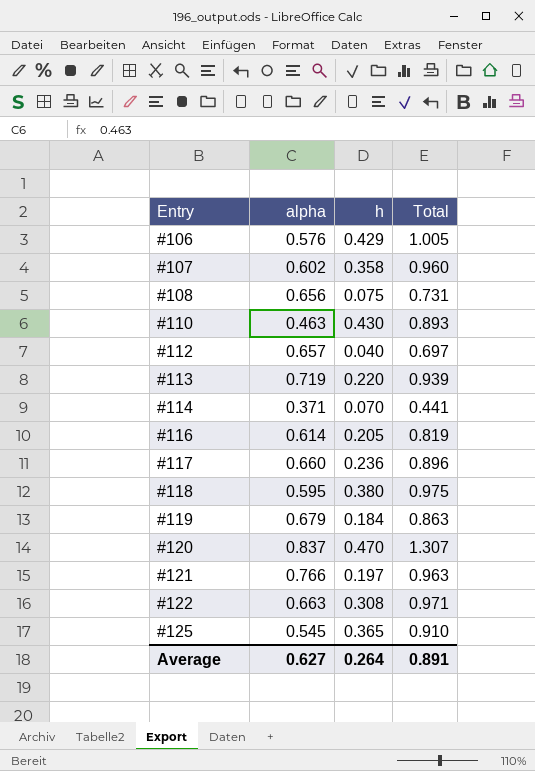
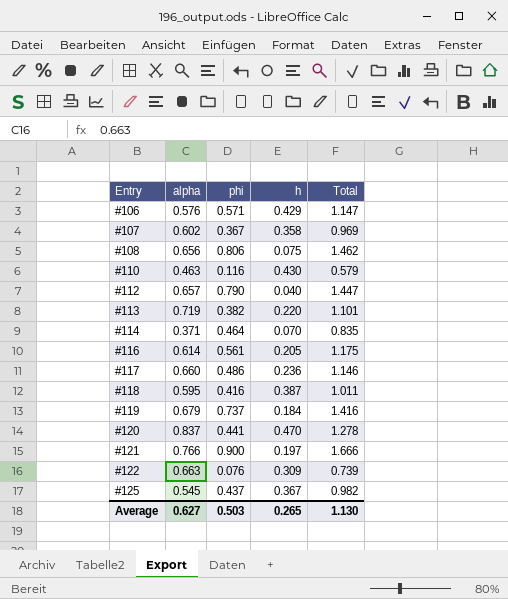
column phi | position: none -> 3
column Total | formula: [alpha] + [h] -> [alpha] + [phi]
#118 | h: 0.380 -> 0.387
#122 | h: 0.308 -> 0.309
#125 | h: 0.365 -> 0.367
Average | h: 0.264 -> 0.265
Average | Total: 0.891 -> 1.130

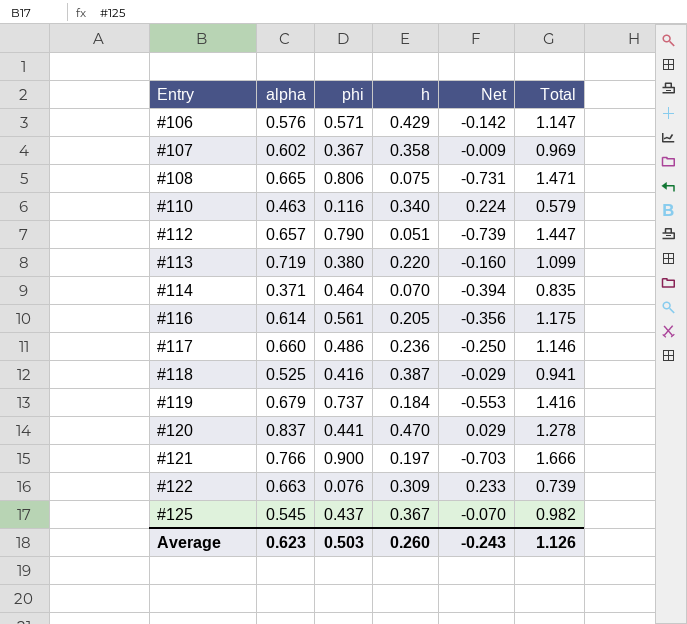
column Net | formula: none -> [h] - [phi]
#108 | alpha: 0.656 -> 0.665
#108 | Total: 1.462 -> 1.471
#110 | h: 0.430 -> 0.340
#112 | h: 0.040 -> 0.051
#113 | phi: 0.382 -> 0.380
#113 | Total: 1.101 -> 1.099
#118 | alpha: 0.595 -> 0.525
#118 | Total: 1.011 -> 0.941
Average | alpha: 0.627 -> 0.623
Average | h: 0.265 -> 0.260
Average | Total: 1.130 -> 1.126

